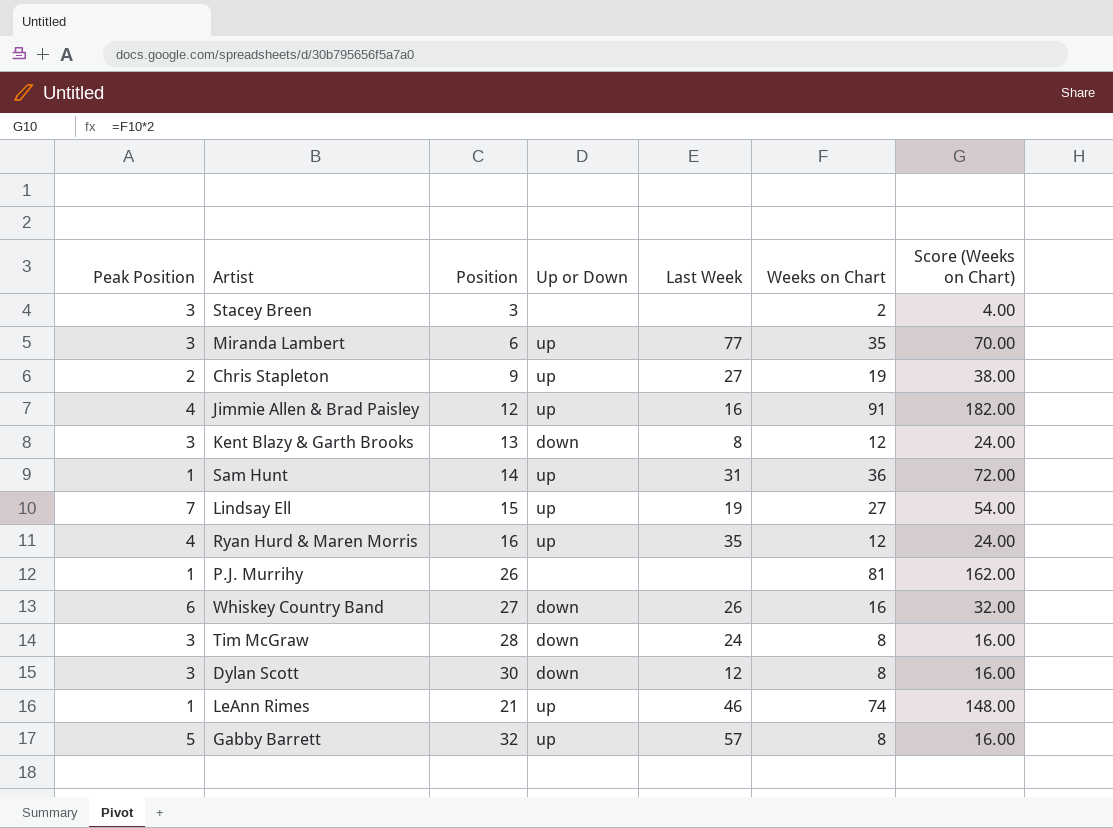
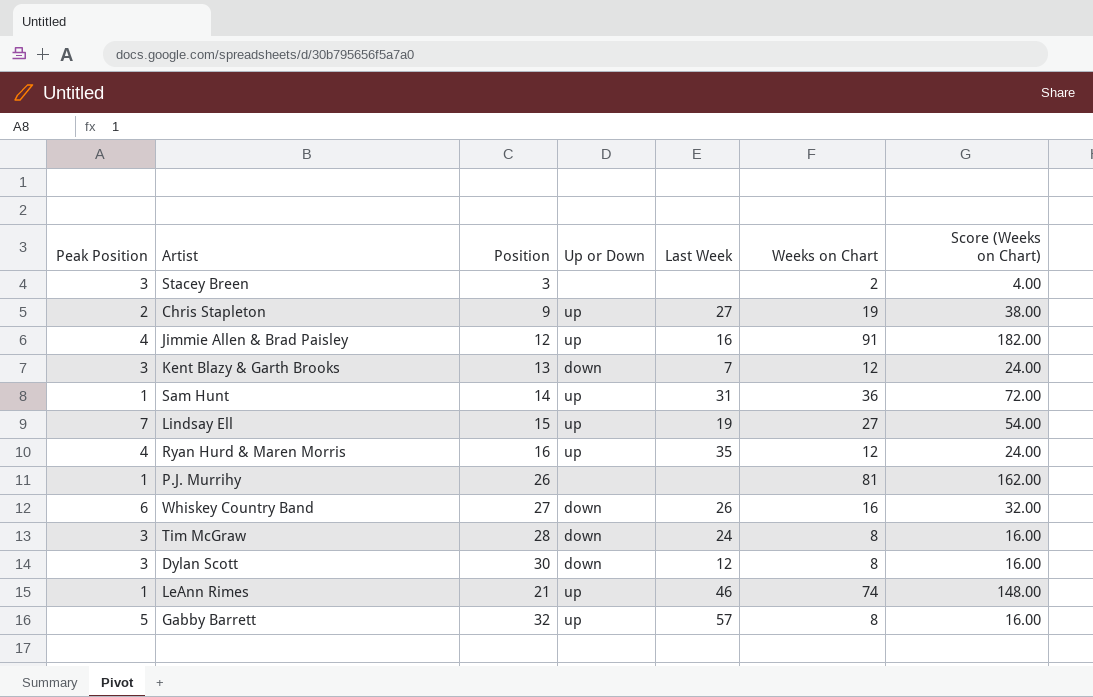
row Miranda Lambert: 3 | 6 | up | 77 | 35 | 70.00 -> none
Kent Blazy & Garth Brooks | Last Week: 8 -> 7

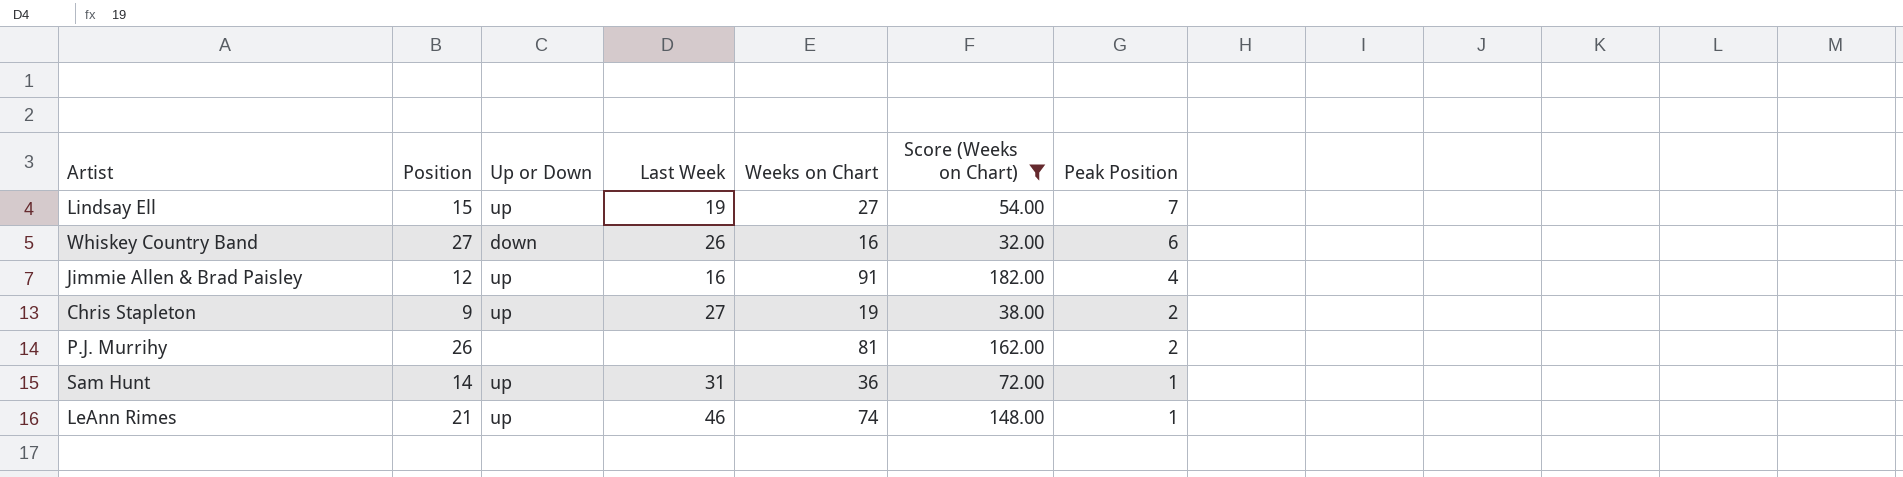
filter: none -> Score (Weeks on Chart) >= 32.00
row order: none -> Peak Position descending
column Peak Position | position: 1 -> 7
P.J. Murrihy | Peak Position: 1 -> 2

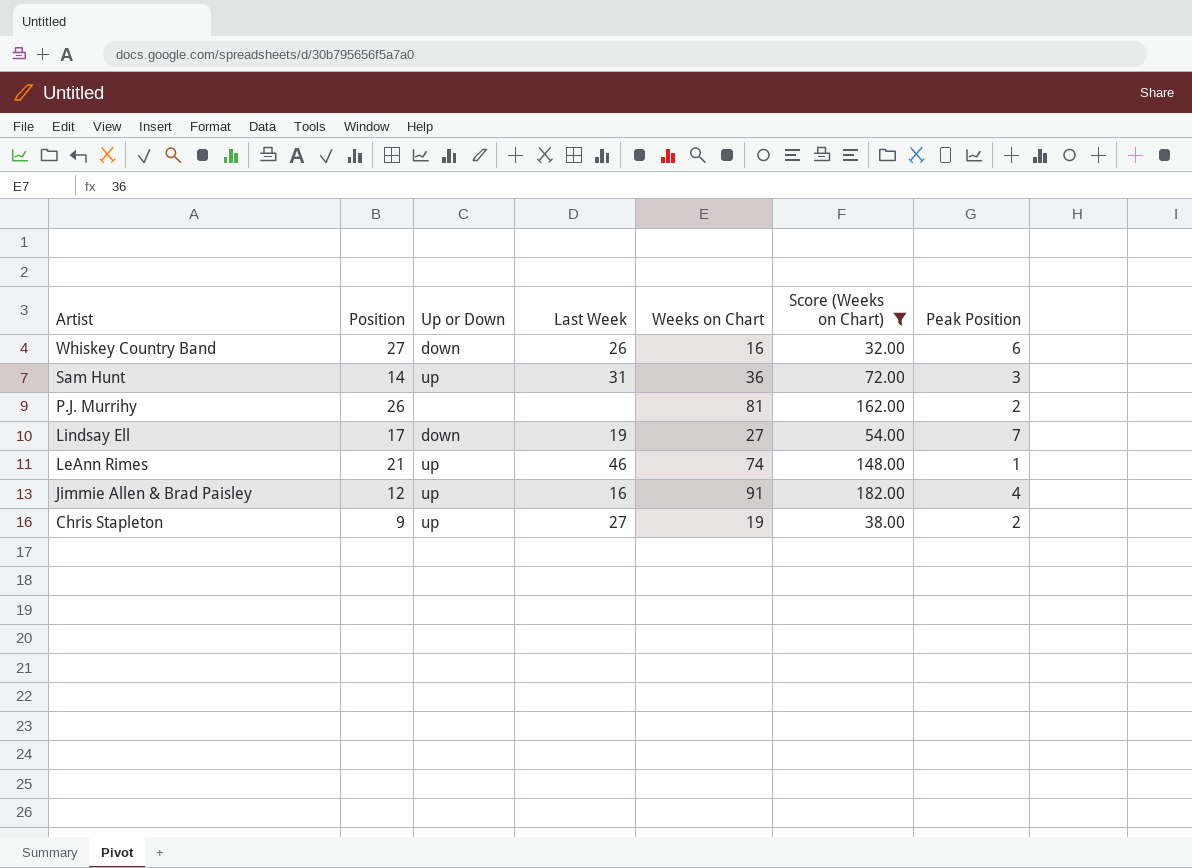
row order: Peak Position descending -> Artist descending
Sam Hunt | Peak Position: 1 -> 3
Lindsay Ell | Position: 15 -> 17
Lindsay Ell | Up or Down: up -> down

